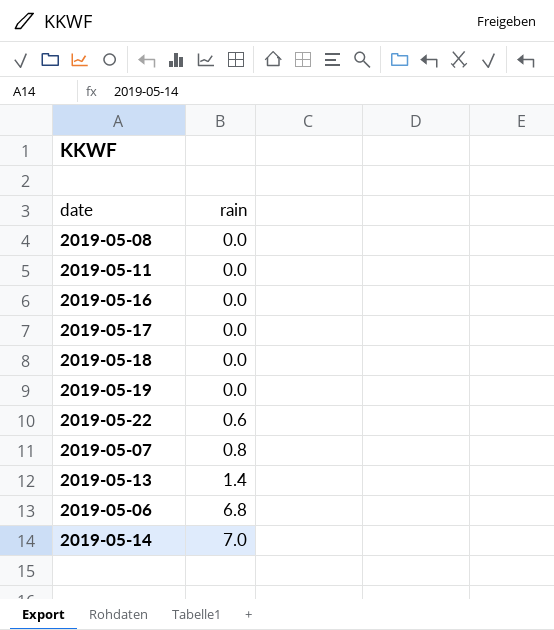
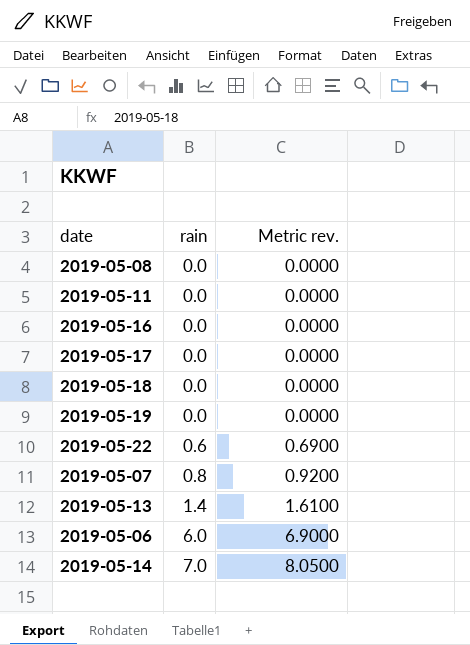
column Metric rev. | formula: none -> [rain] * 1.15
2019-05-06 | rain: 6.8 -> 6.0

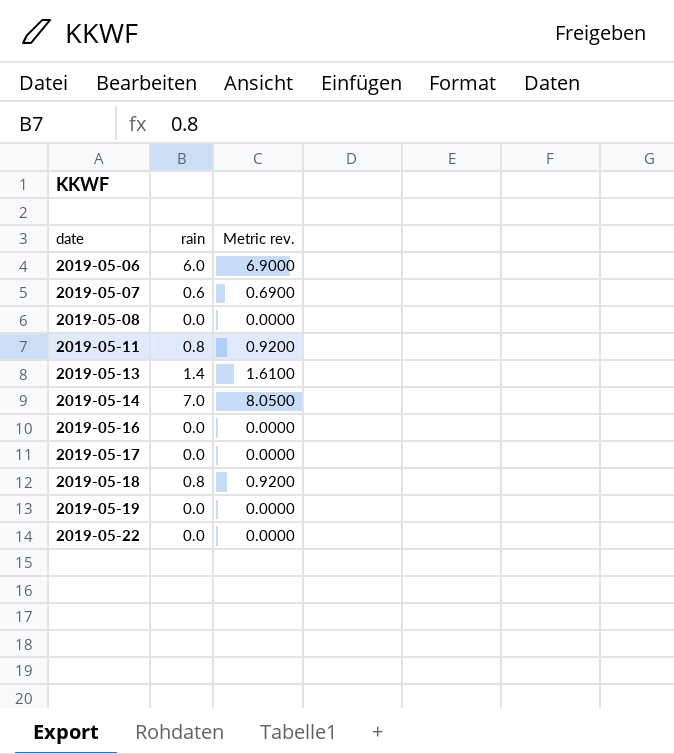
row order: rain ascending -> date ascending
2019-05-07 | rain: 0.8 -> 0.6
2019-05-07 | Metric rev.: 0.9200 -> 0.6900
2019-05-11 | rain: 0.0 -> 0.8
2019-05-11 | Metric rev.: 0.0000 -> 0.9200
2019-05-18 | rain: 0.0 -> 0.8
2019-05-18 | Metric rev.: 0.0000 -> 0.9200
2019-05-22 | rain: 0.6 -> 0.0
2019-05-22 | Metric rev.: 0.6900 -> 0.0000

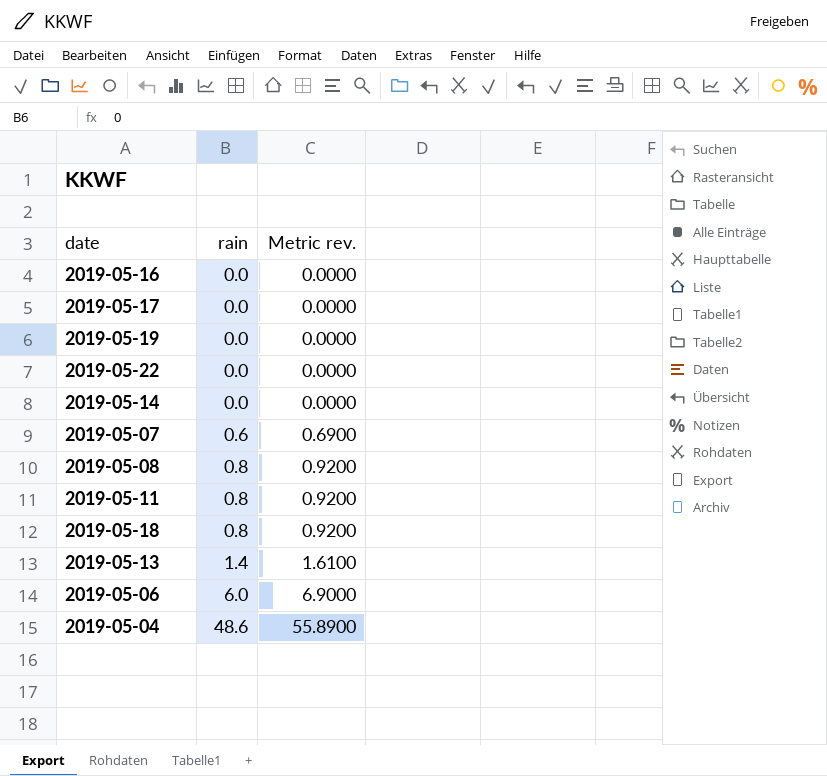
row order: date ascending -> rain ascending
2019-05-14 | rain: 7.0 -> 0.0
2019-05-14 | Metric rev.: 8.0500 -> 0.0000
2019-05-08 | rain: 0.0 -> 0.8
2019-05-08 | Metric rev.: 0.0000 -> 0.9200
row 2019-05-04: none -> 48.6 | 55.8900

